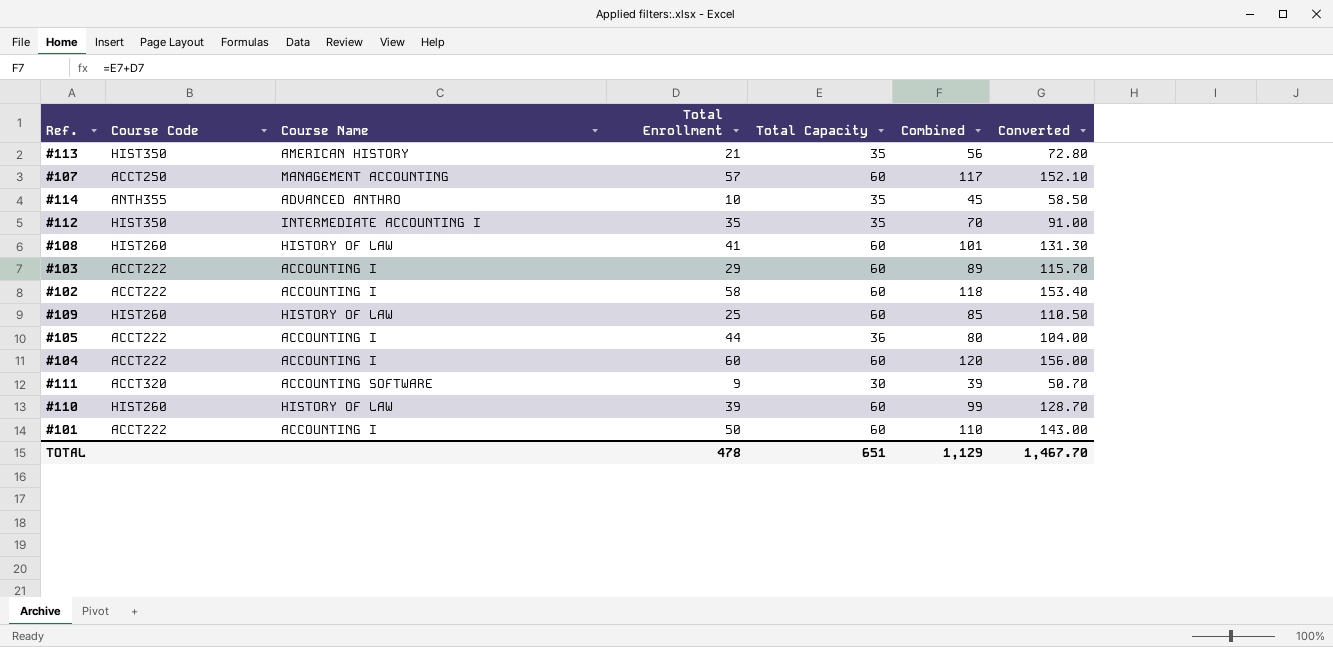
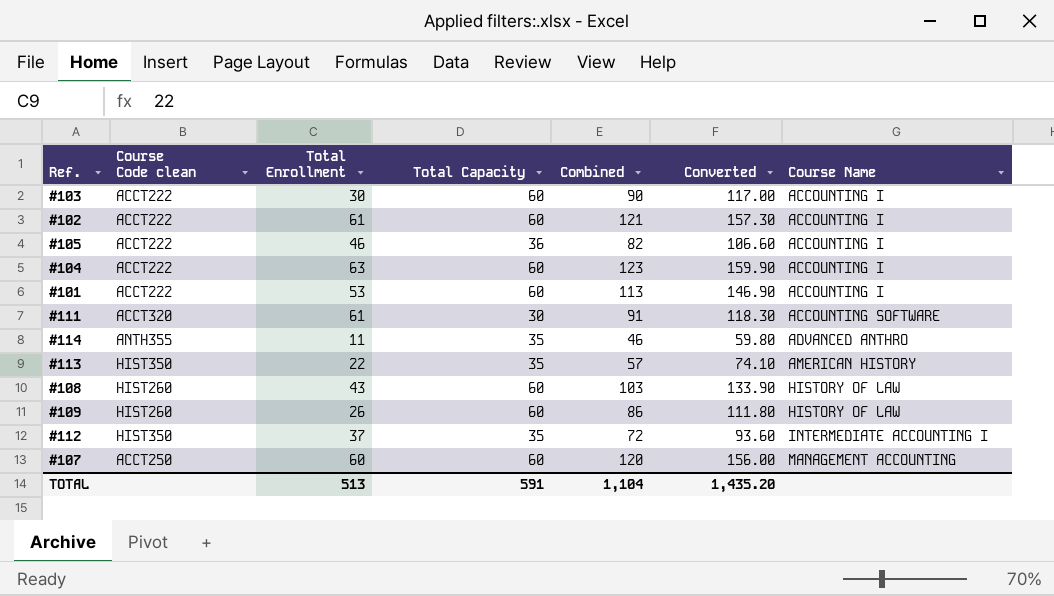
row order: none -> Course Name ascending
column name: Course Code -> Course Code clean
column Course Name | position: 3 -> 7
row #110: HIST260 | HISTORY OF LAW | 39 | 60 | 99 | 128.70 -> none
#103 | Total Enrollment: 29 -> 30
#103 | Combined: 89 -> 90
#103 | Converted: 115.70 -> 117.00
#102 | Total Enrollment: 58 -> 61
#102 | Combined: 118 -> 121
#102 | Converted: 153.40 -> 157.30
#105 | Total Enrollment: 44 -> 46
#105 | Combined: 80 -> 82
#105 | Converted: 104.00 -> 106.60
#104 | Total Enrollment: 60 -> 63
#104 | Combined: 120 -> 123
#104 | Converted: 156.00 -> 159.90
#101 | Total Enrollment: 50 -> 53
#101 | Combined: 110 -> 113
#101 | Converted: 143.00 -> 146.90
#111 | Total Enrollment: 9 -> 61
#111 | Combined: 39 -> 91
#111 | Converted: 50.70 -> 118.30
#114 | Total Enrollment: 10 -> 11
#114 | Combined: 45 -> 46
#114 | Converted: 58.50 -> 59.80
#113 | Total Enrollment: 21 -> 22
#113 | Combined: 56 -> 57
#113 | Converted: 72.80 -> 74.10
#108 | Total Enrollment: 41 -> 43
#108 | Combined: 101 -> 103
#108 | Converted: 131.30 -> 133.90
#109 | Total Enrollment: 25 -> 26
#109 | Combined: 85 -> 86
#109 | Converted: 110.50 -> 111.80
#112 | Total Enrollment: 35 -> 37
#112 | Combined: 70 -> 72
#112 | Converted: 91.00 -> 93.60
#107 | Total Enrollment: 57 -> 60
#107 | Combined: 117 -> 120
#107 | Converted: 152.10 -> 156.00
TOTAL | Total Enrollment: 478 -> 513
TOTAL | Total Capacity: 651 -> 591
TOTAL | Combined: 1,129 -> 1,104
TOTAL | Converted: 1,467.70 -> 1,435.20

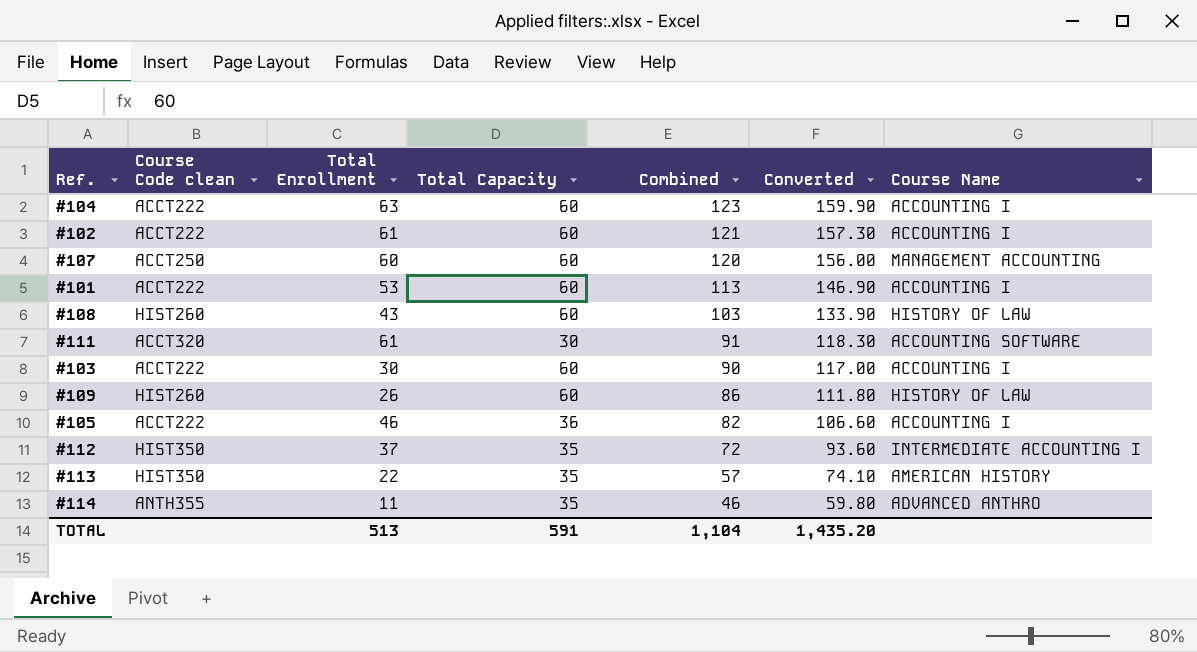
row order: Course Name ascending -> Combined descending

